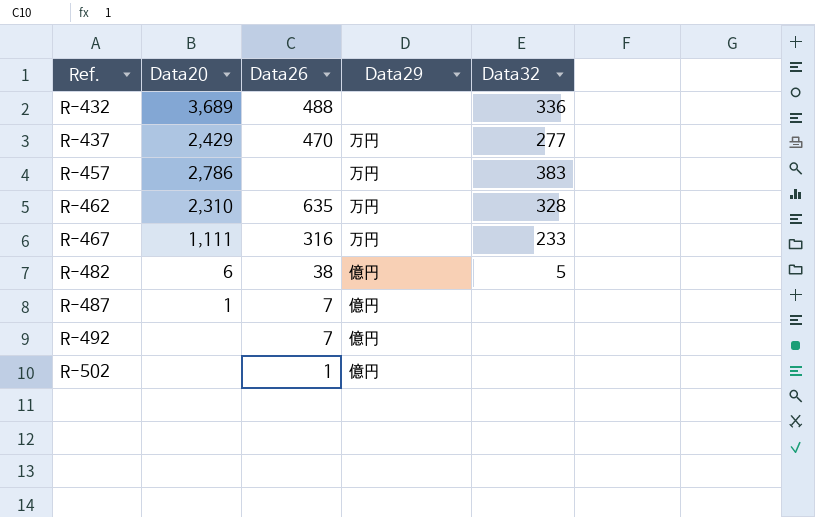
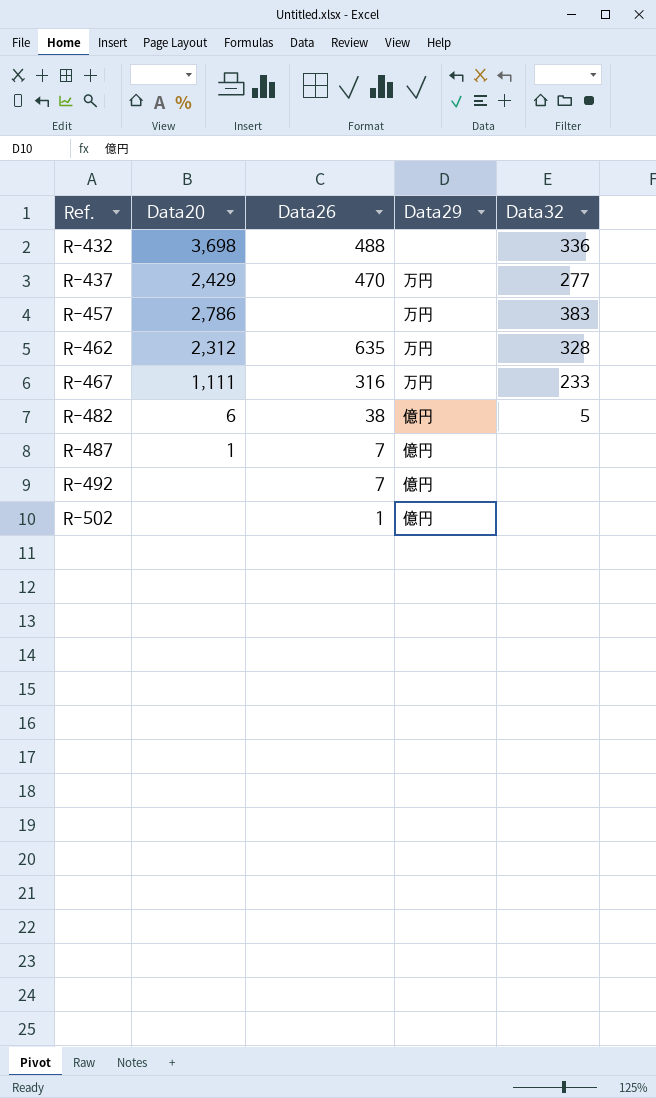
R-432 | Data20: 3,689 -> 3,698
R-462 | Data20: 2,310 -> 2,312

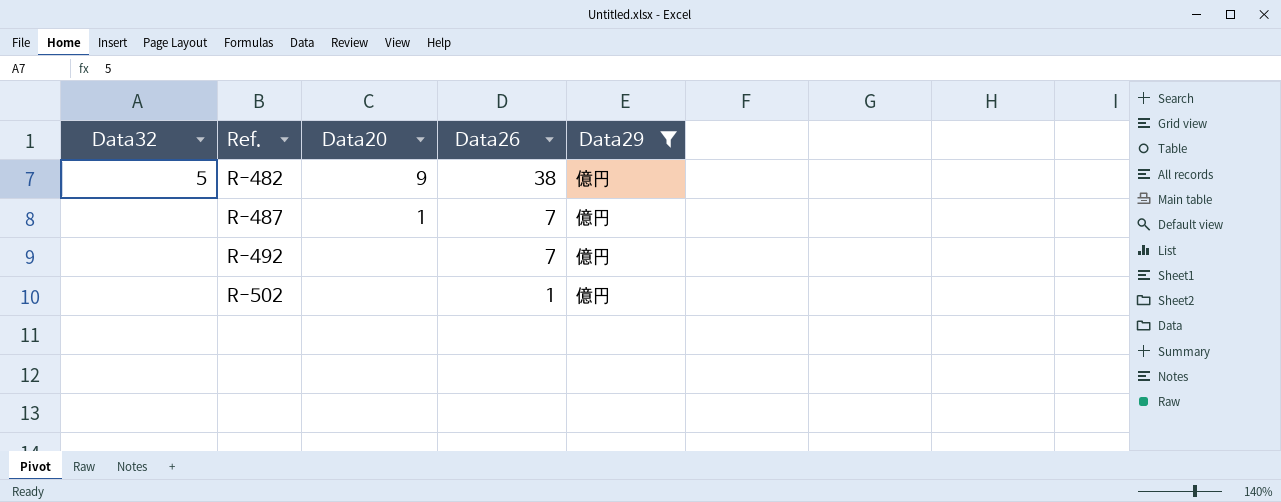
filter: none -> Data29 = 億円
column Data32 | position: 5 -> 1
R-482 | Data20: 6 -> 9

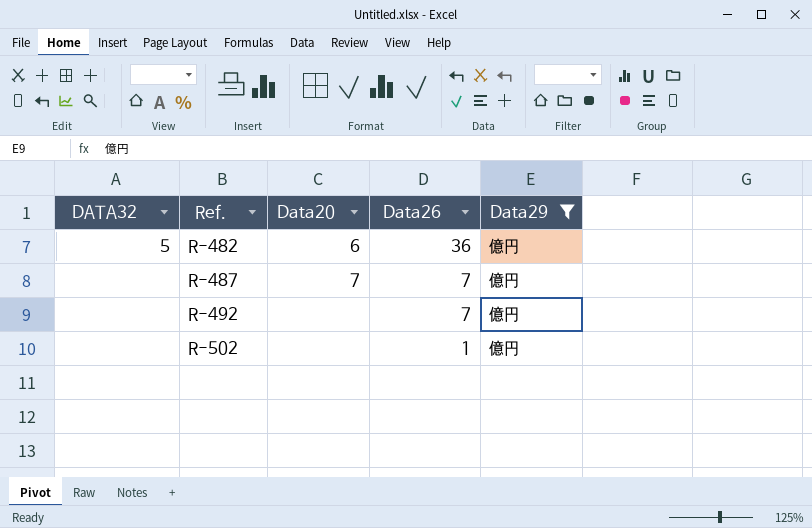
column name: Data32 -> DATA32
R-482 | Data20: 9 -> 6
R-482 | Data26: 38 -> 36
R-487 | Data20: 1 -> 7

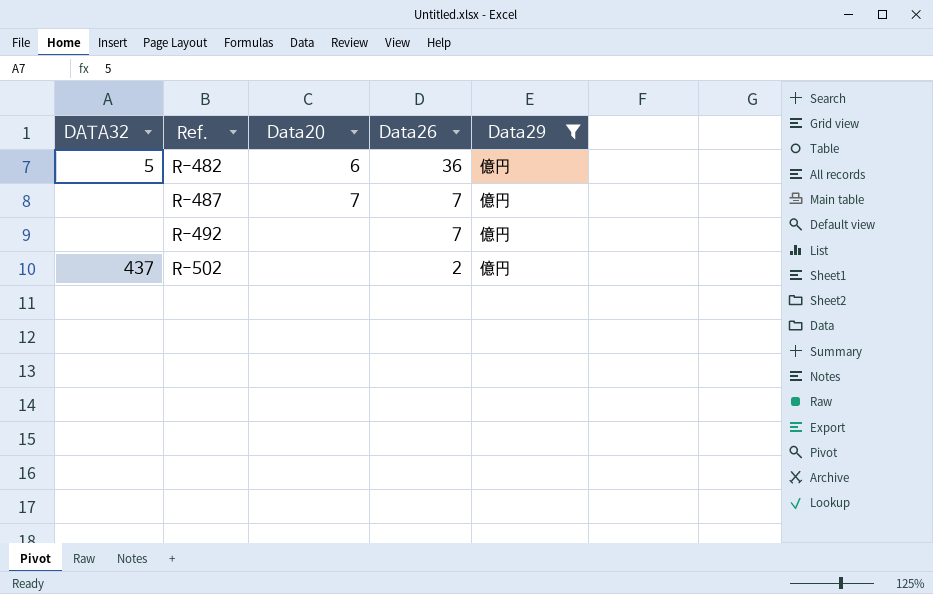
R-502 | DATA32: none -> 437
R-502 | Data26: 1 -> 2

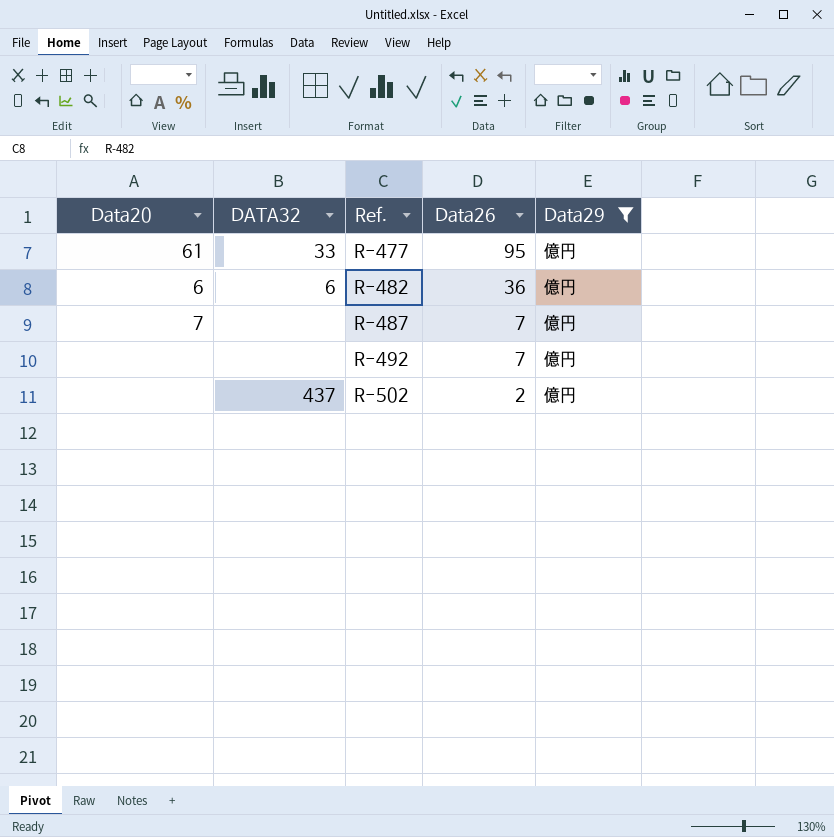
column Data20 | position: 3 -> 1
row R-477: none -> 61 | 33 | 95 | 億円
R-482 | DATA32: 5 -> 6

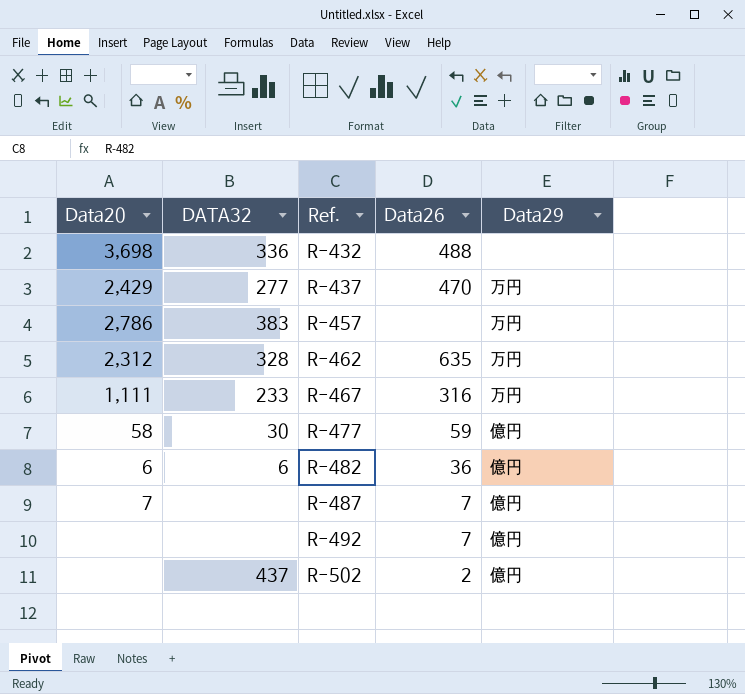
filter: Data29 = 億円 -> none
R-477 | Data20: 61 -> 58
R-477 | DATA32: 33 -> 30
R-477 | Data26: 95 -> 59

